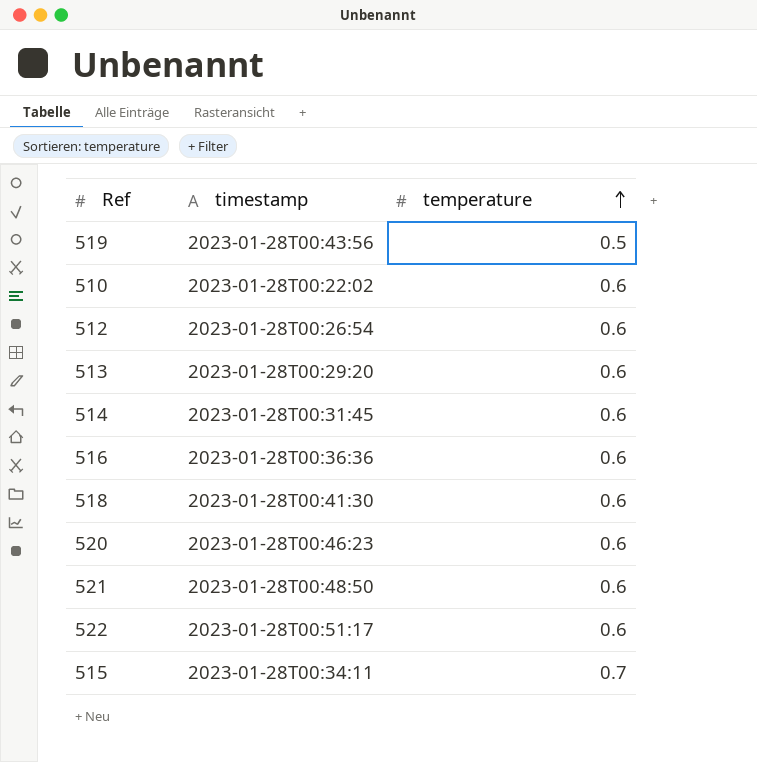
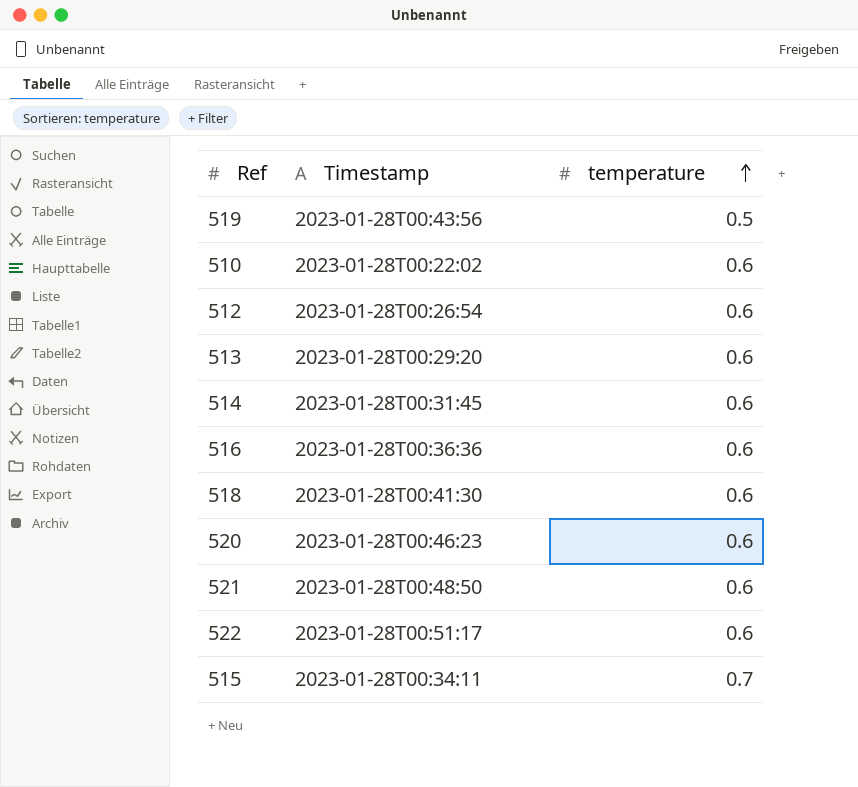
column name: timestamp -> Timestamp

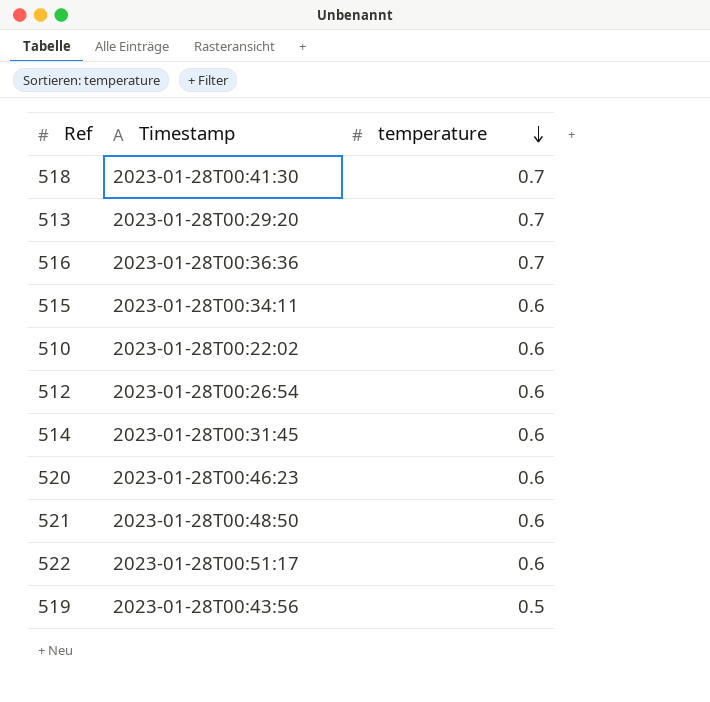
row order: temperature ascending -> temperature descending
518 | temperature: 0.6 -> 0.7
513 | temperature: 0.6 -> 0.7
516 | temperature: 0.6 -> 0.7
515 | temperature: 0.7 -> 0.6

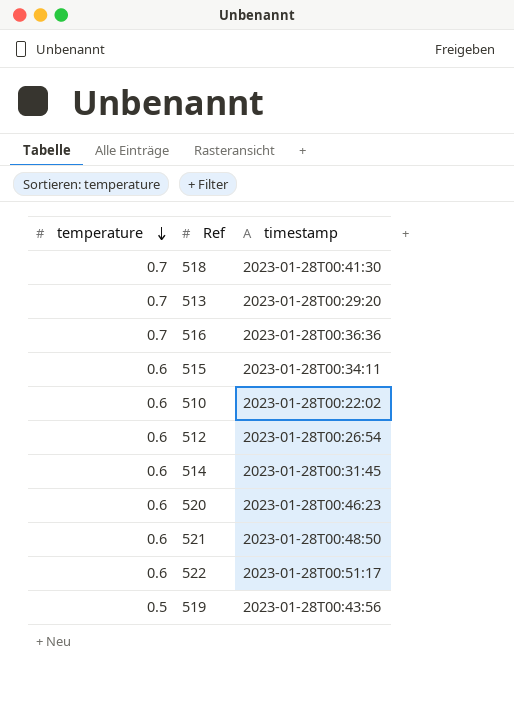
column temperature | position: 3 -> 1
column name: Timestamp -> timestamp

